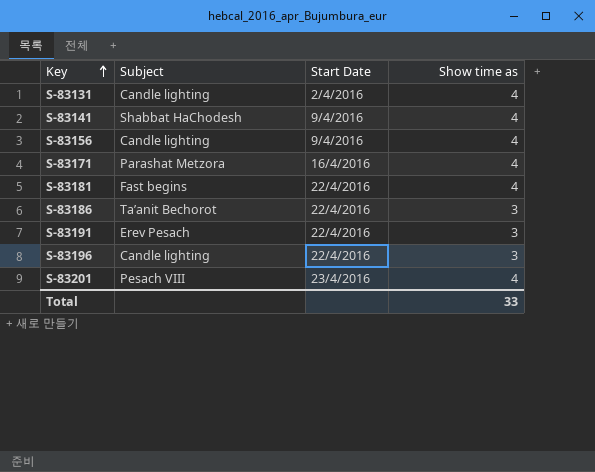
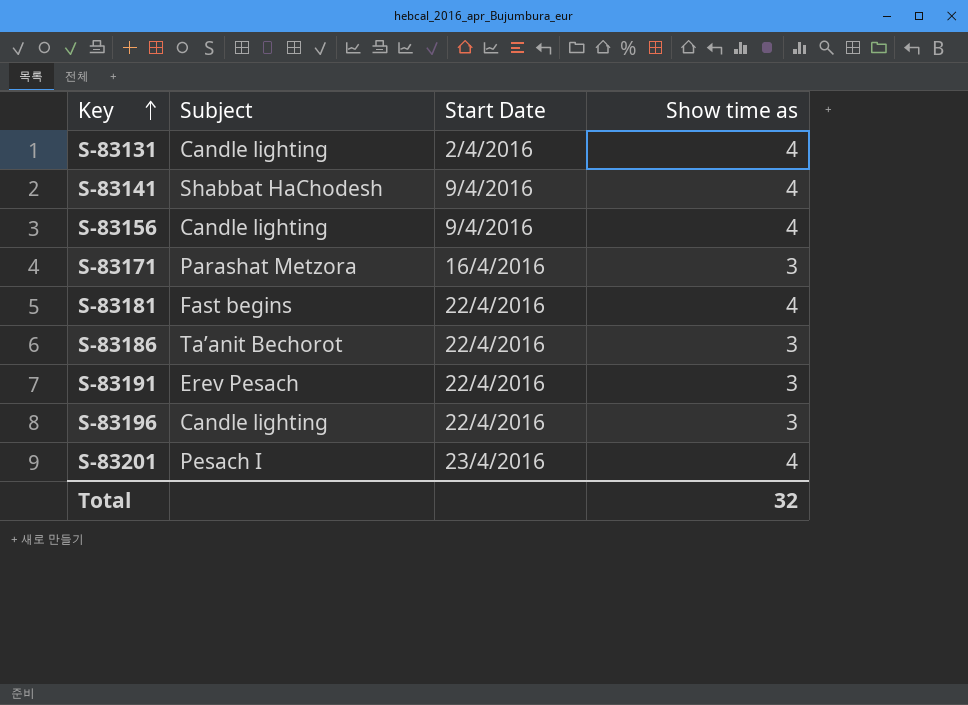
S-83171 | Show time as: 4 -> 3
S-83201 | Subject: Pesach VIII -> Pesach I
Total | Show time as: 33 -> 32

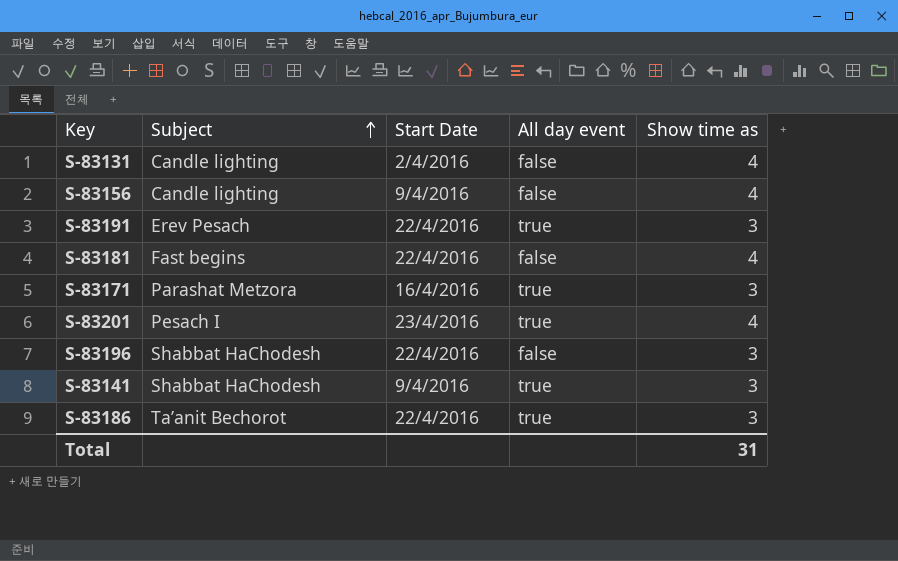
row order: Key ascending -> Subject ascending
column All day event | position: none -> 4
S-83196 | Subject: Candle lighting -> Shabbat HaChodesh
S-83141 | Show time as: 4 -> 3
Total | Show time as: 32 -> 31

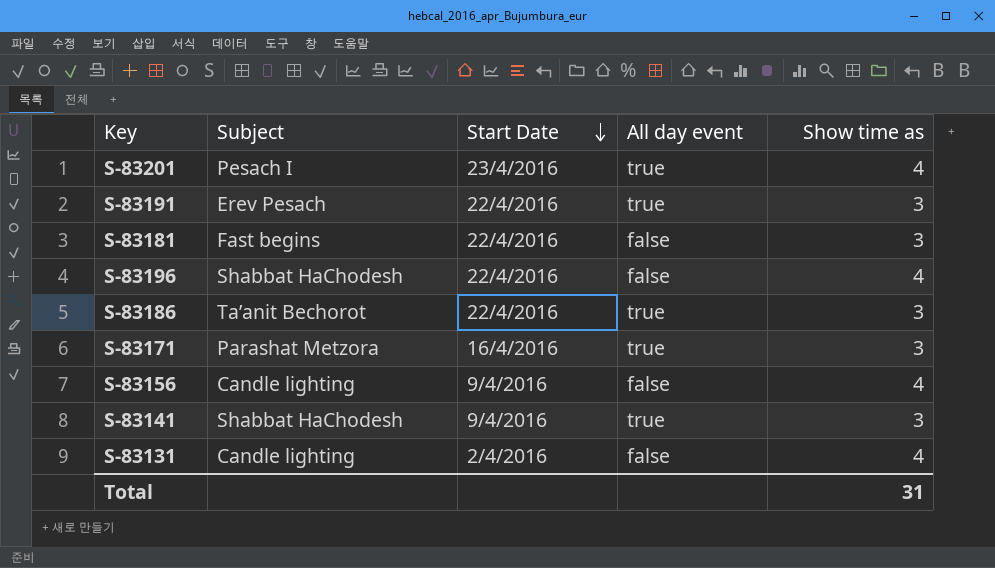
row order: Subject ascending -> Start Date descending
S-83181 | Show time as: 4 -> 3
S-83196 | Show time as: 3 -> 4

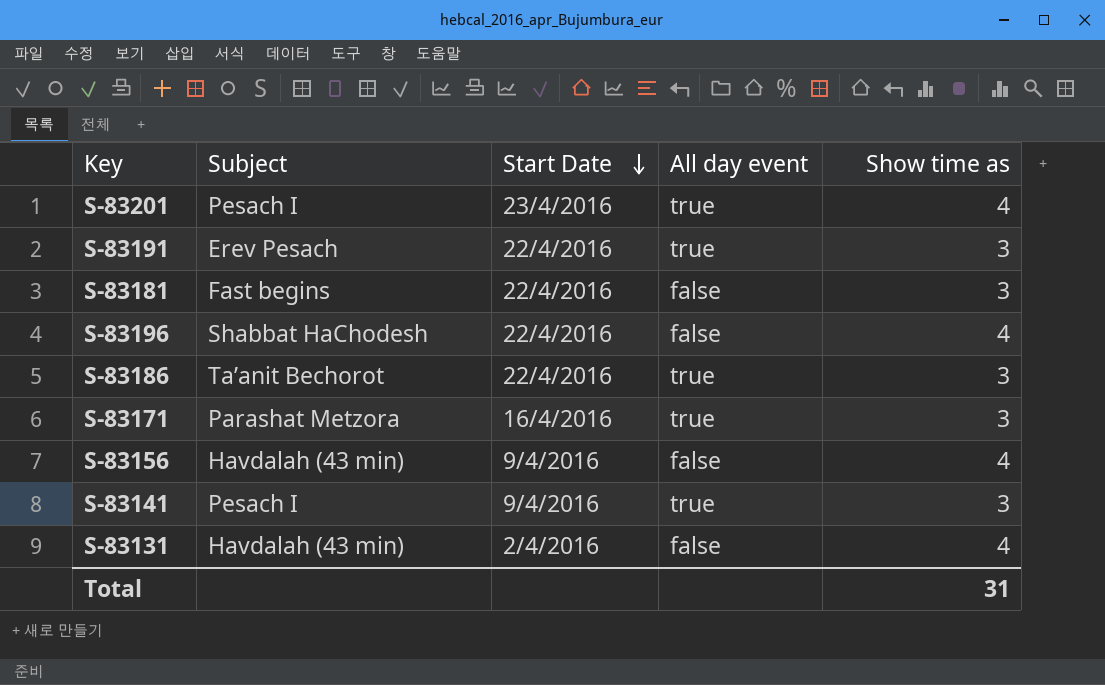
S-83156 | Subject: Candle lighting -> Havdalah (43 min)
S-83141 | Subject: Shabbat HaChodesh -> Pesach I
S-83131 | Subject: Candle lighting -> Havdalah (43 min)

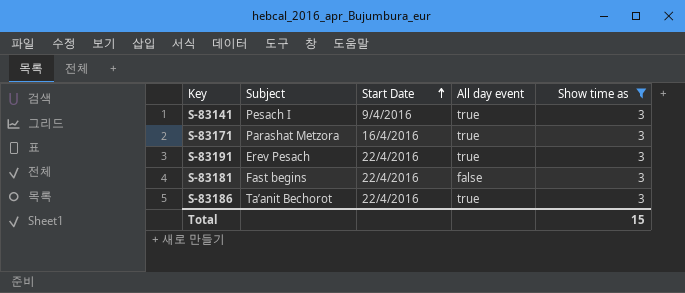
filter: none -> Show time as = 3
row order: Start Date descending -> Start Date ascending
Total | Show time as: 31 -> 15

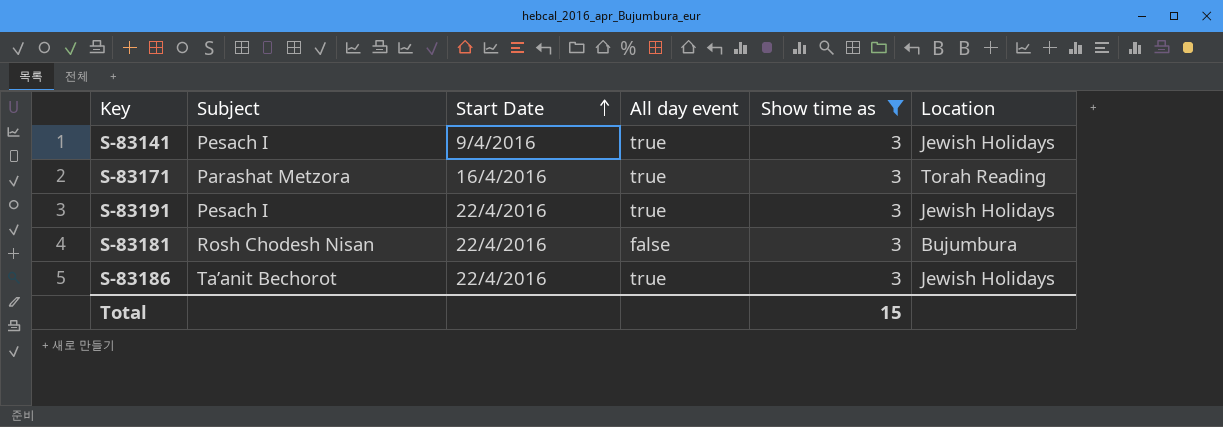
column Location | position: none -> 6
S-83191 | Subject: Erev Pesach -> Pesach I
S-83181 | Subject: Fast begins -> Rosh Chodesh Nisan

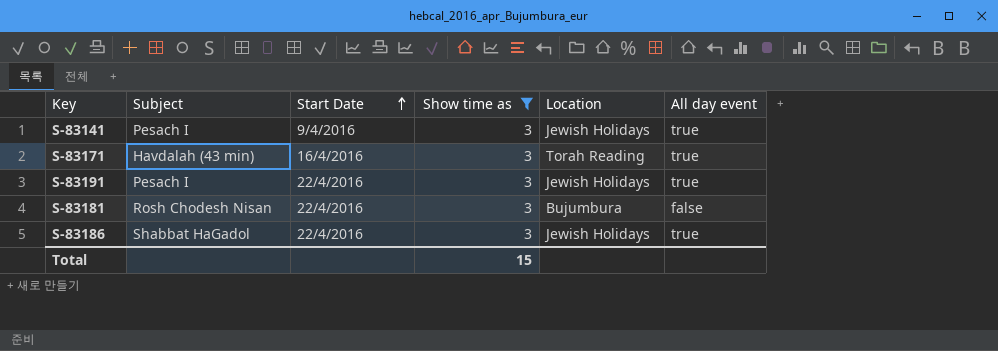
column All day event | position: 4 -> 6
S-83171 | Subject: Parashat Metzora -> Havdalah (43 min)
S-83186 | Subject: Ta’anit Bechorot -> Shabbat HaGadol

